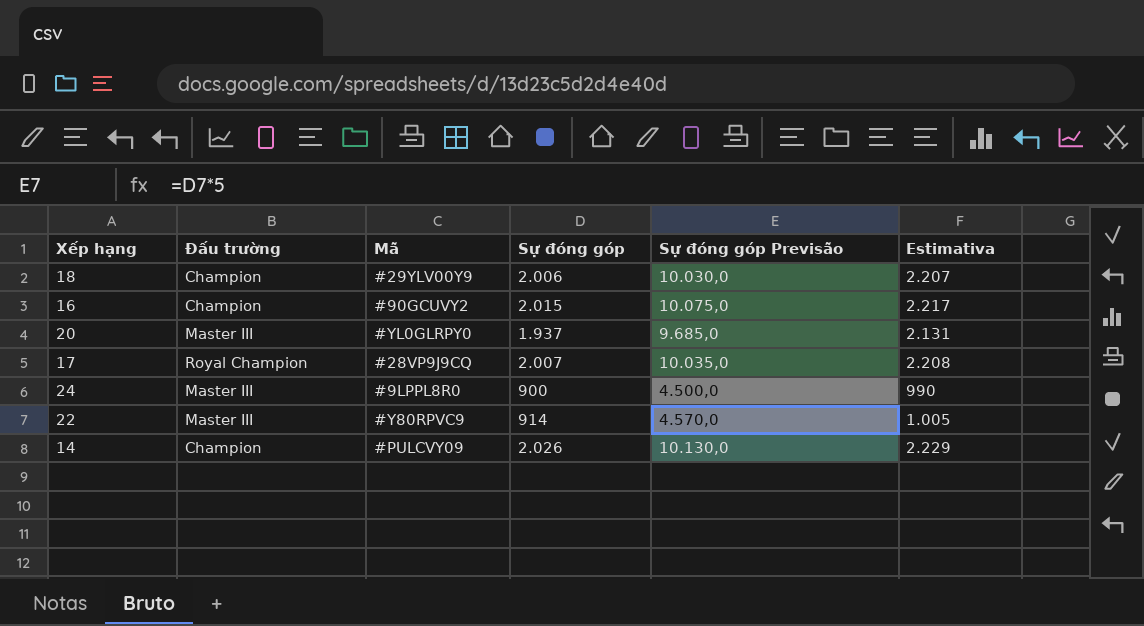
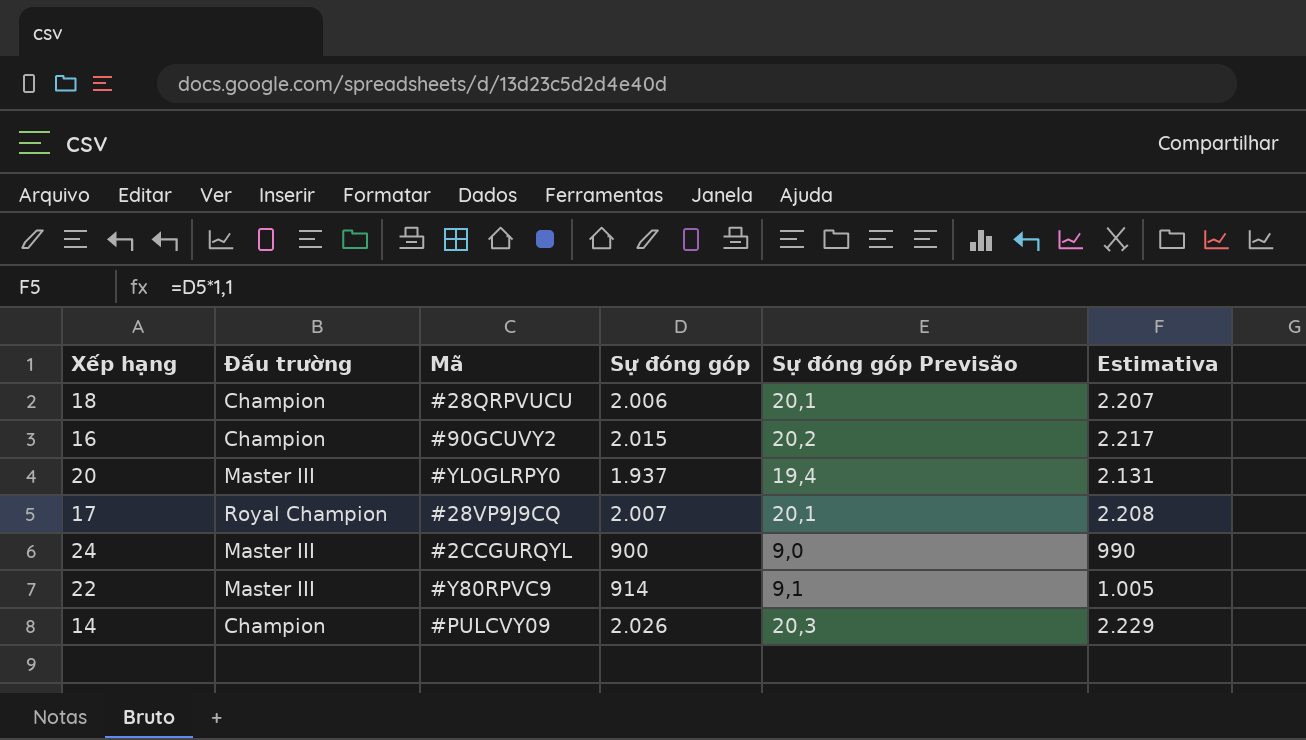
column Sự đóng góp Previsão | formula: [Sự đóng góp] * 5 -> [Sự đóng góp] * 0,01
18 | Mã: #29YLV00Y9 -> #28QRPVUCU
24 | Mã: #9LPPL8R0 -> #2CCGURQYL

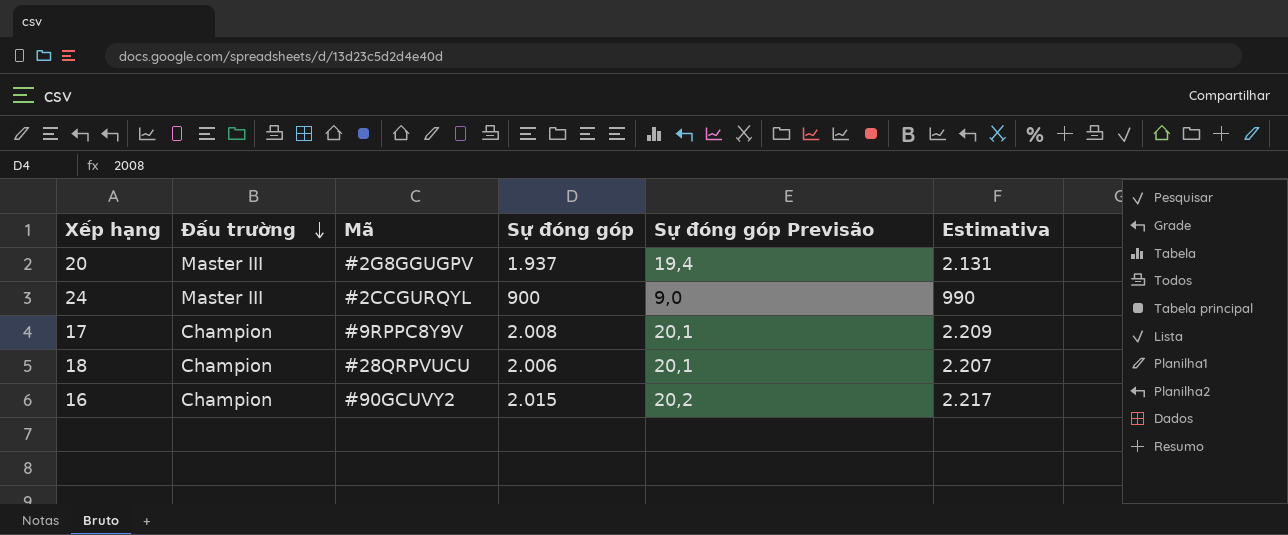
row order: none -> Đấu trường descending
row 22: Master III | #Y80RPVC9 | 914 | 9,1 | 1.005 -> none
row 14: Champion | #PULCVY09 | 2.026 | 20,3 | 2.229 -> none
20 | Mã: #YL0GLRPY0 -> #2G8GGUGPV
17 | Đấu trường: Royal Champion -> Champion
17 | Mã: #28VP9J9CQ -> #9RPPC8Y9V
17 | Sự đóng góp: 2.007 -> 2.008
17 | Estimativa: 2.208 -> 2.209

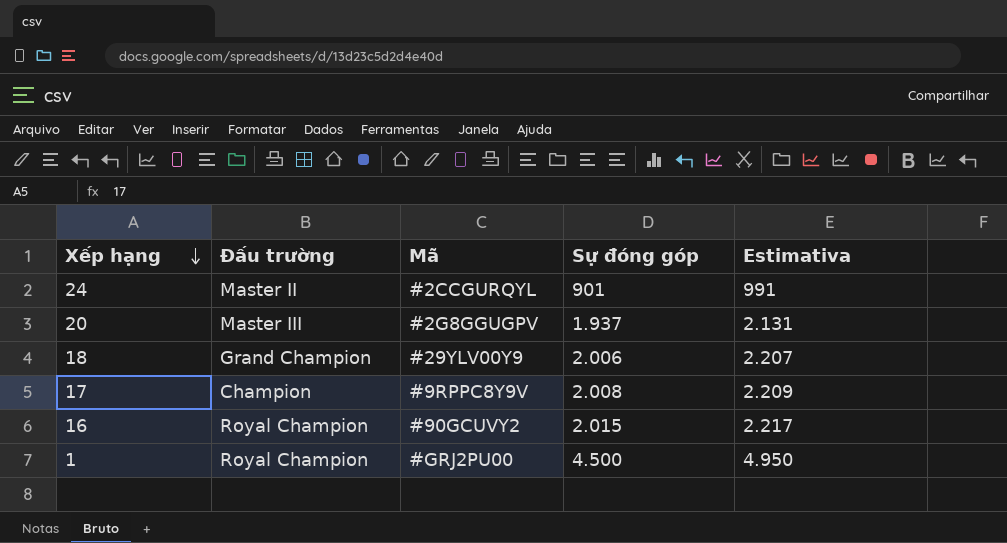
row order: Đấu trường descending -> Xếp hạng descending
column Sự đóng góp Previsão | formula: [Sự đóng góp] * 0,01 -> none
24 | Đấu trường: Master III -> Master II
24 | Sự đóng góp: 900 -> 901
24 | Estimativa: 990 -> 991
18 | Đấu trường: Champion -> Grand Champion
18 | Mã: #28QRPVUCU -> #29YLV00Y9
16 | Đấu trường: Champion -> Royal Champion
row 1: none -> Royal Champion | #GRJ2PU00 | 4.500 | 4.950

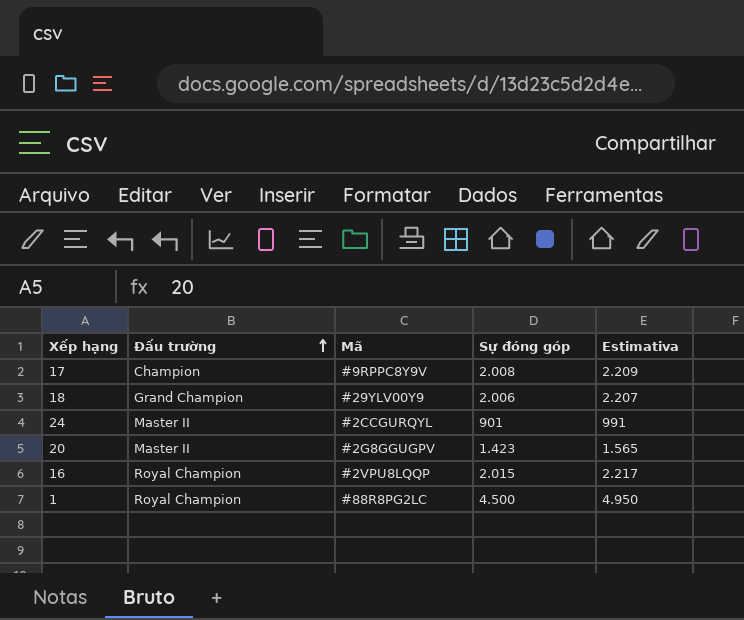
row order: Xếp hạng descending -> Đấu trường ascending
20 | Đấu trường: Master III -> Master II
20 | Sự đóng góp: 1.937 -> 1.423
20 | Estimativa: 2.131 -> 1.565
16 | Mã: #90GCUVY2 -> #2VPU8LQQP
1 | Mã: #GRJ2PU00 -> #88R8PG2LC

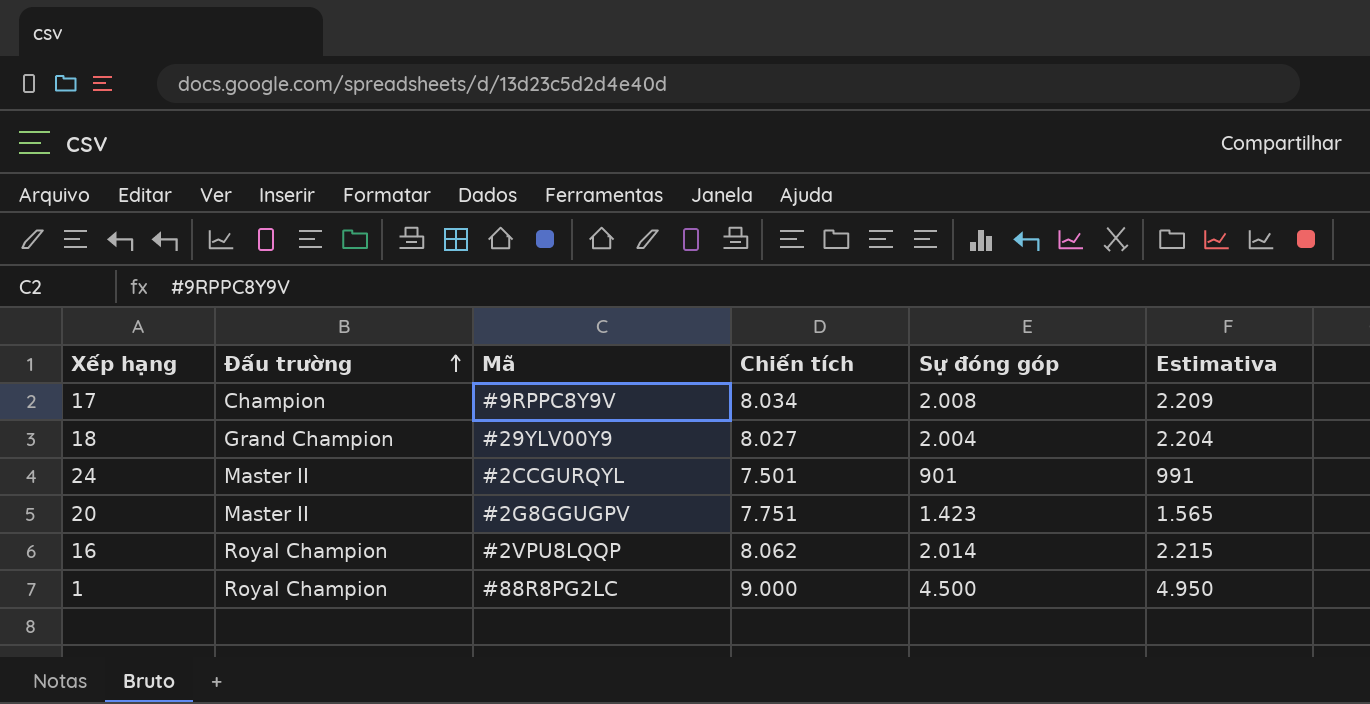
column Chiến tích | position: none -> 4
18 | Sự đóng góp: 2.006 -> 2.004
18 | Estimativa: 2.207 -> 2.204
16 | Sự đóng góp: 2.015 -> 2.014
16 | Estimativa: 2.217 -> 2.215

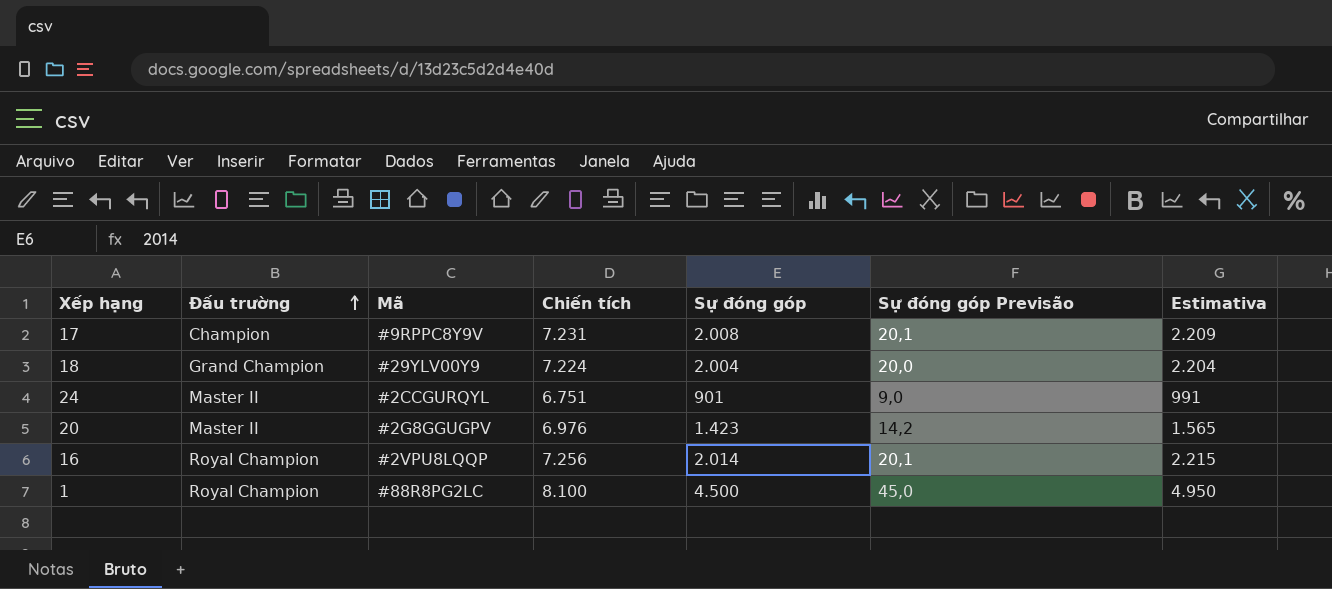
column Sự đóng góp Previsão | formula: none -> [Sự đóng góp] * 0,01
17 | Chiến tích: 8.034 -> 7.231
18 | Chiến tích: 8.027 -> 7.224
24 | Chiến tích: 7.501 -> 6.751
20 | Chiến tích: 7.751 -> 6.976
16 | Chiến tích: 8.062 -> 7.256
1 | Chiến tích: 9.000 -> 8.100

